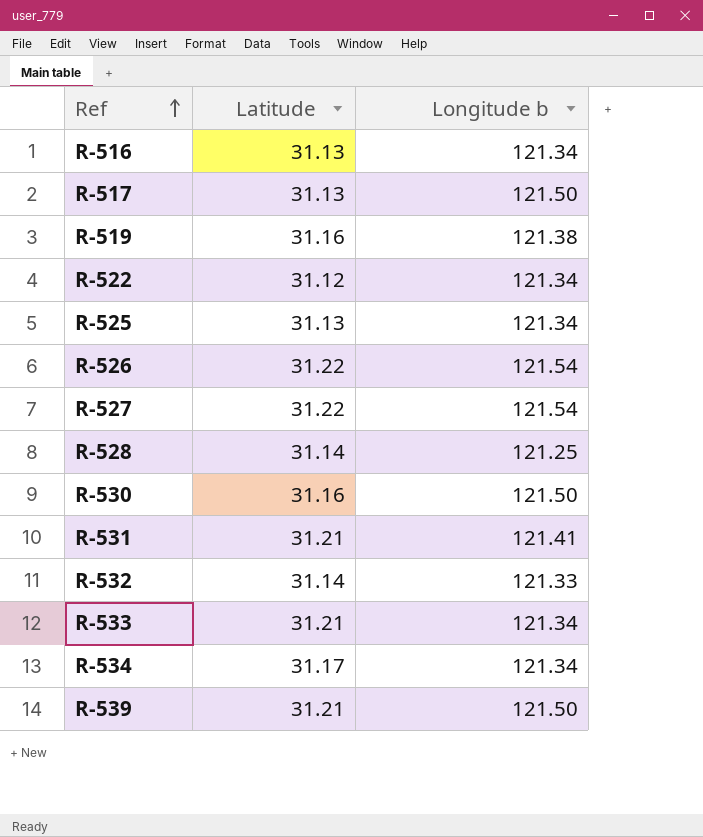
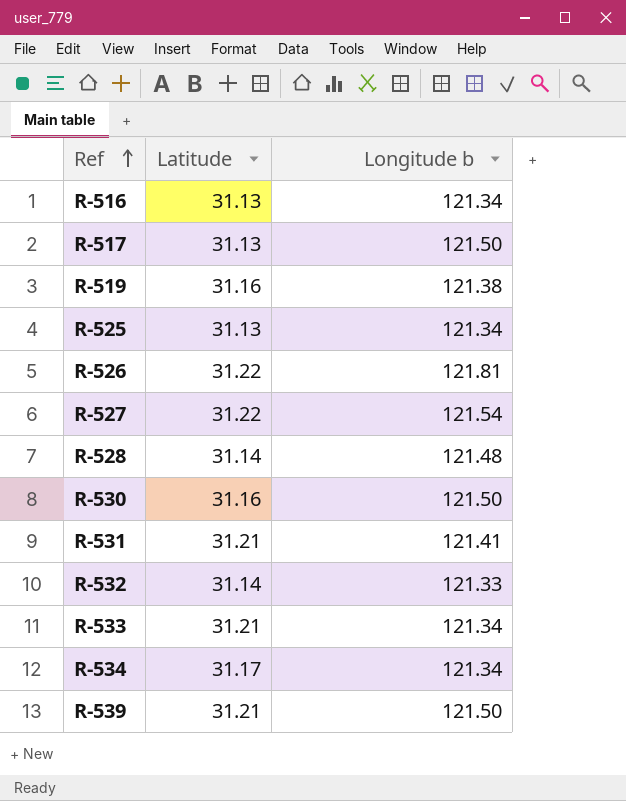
row R-522: 31.12 | 121.34 -> none
R-526 | Longitude b: 121.54 -> 121.81
R-528 | Longitude b: 121.25 -> 121.48

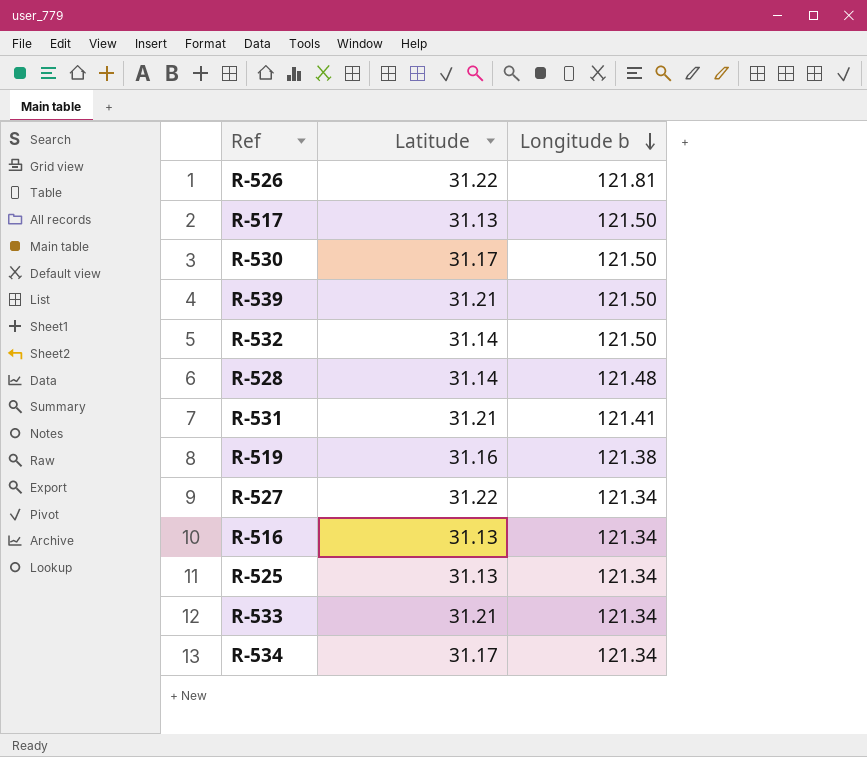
row order: Ref ascending -> Longitude b descending
R-530 | Latitude: 31.16 -> 31.17
R-532 | Longitude b: 121.33 -> 121.50
R-527 | Longitude b: 121.54 -> 121.34

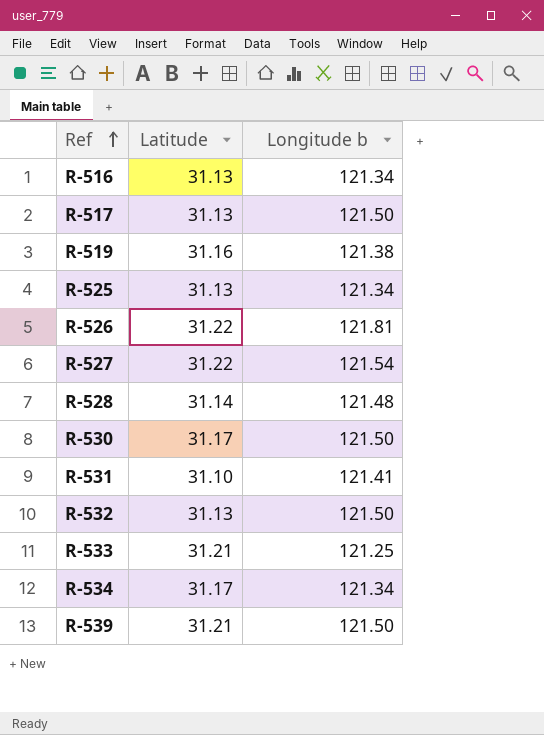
row order: Longitude b descending -> Ref ascending
R-527 | Longitude b: 121.34 -> 121.54
R-531 | Latitude: 31.21 -> 31.10
R-532 | Latitude: 31.14 -> 31.13
R-533 | Longitude b: 121.34 -> 121.25

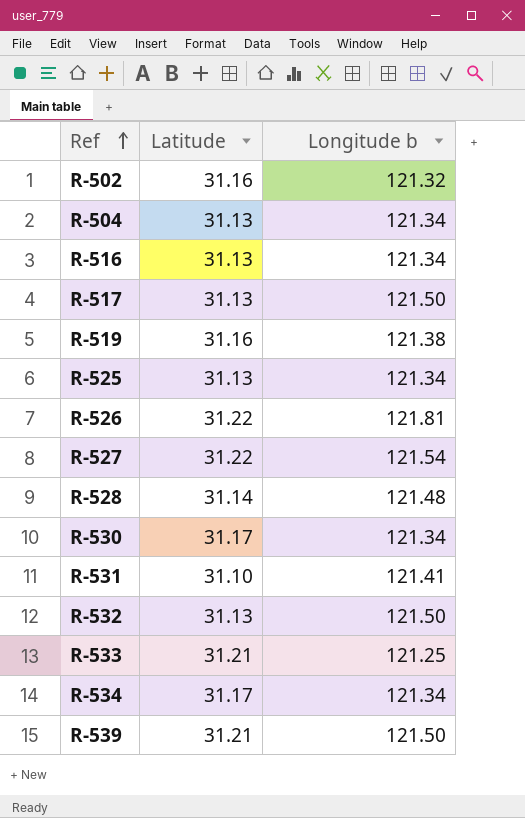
row R-502: none -> 31.16 | 121.32
row R-504: none -> 31.13 | 121.34
R-530 | Longitude b: 121.50 -> 121.34

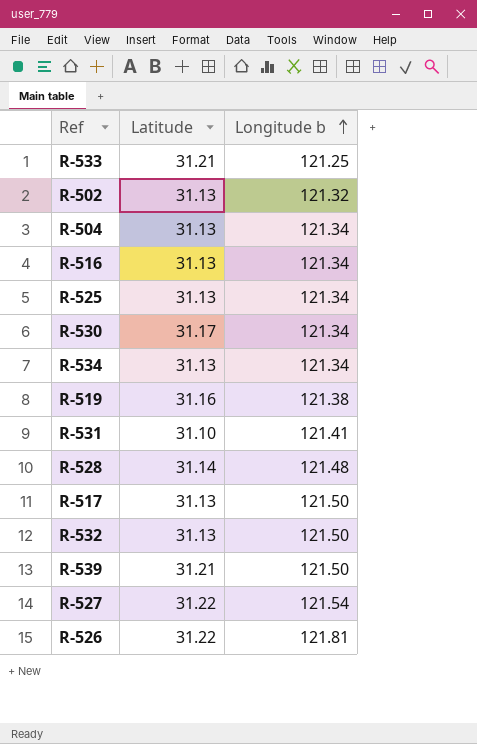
row order: Ref ascending -> Longitude b ascending
R-502 | Latitude: 31.16 -> 31.13
R-534 | Latitude: 31.17 -> 31.13

